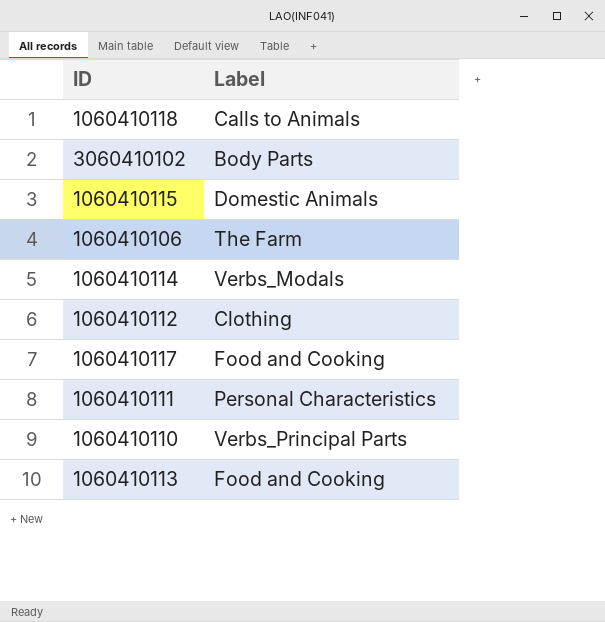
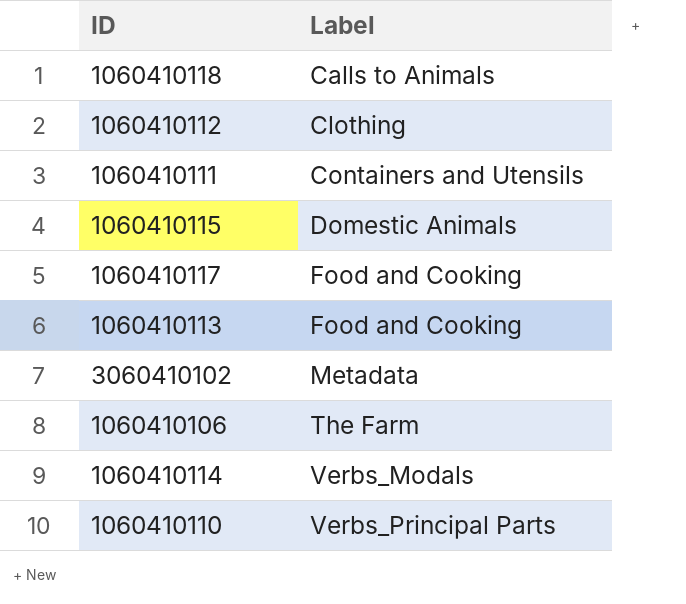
row order: none -> Label ascending
1060410111 | Label: Personal Characteristics -> Containers and Utensils
3060410102 | Label: Body Parts -> Metadata

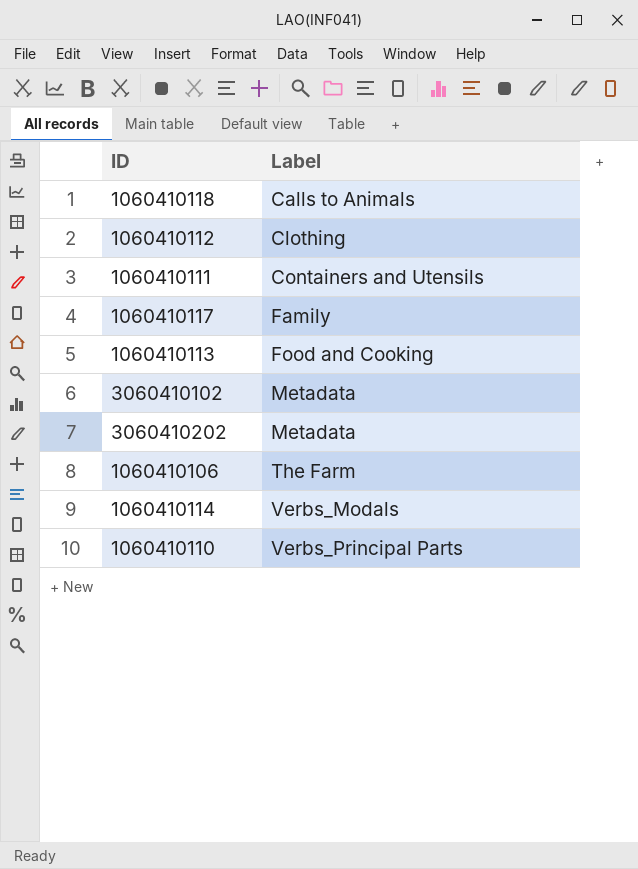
row 1060410115: Domestic Animals -> none
1060410117 | Label: Food and Cooking -> Family
row 3060410202: none -> Metadata

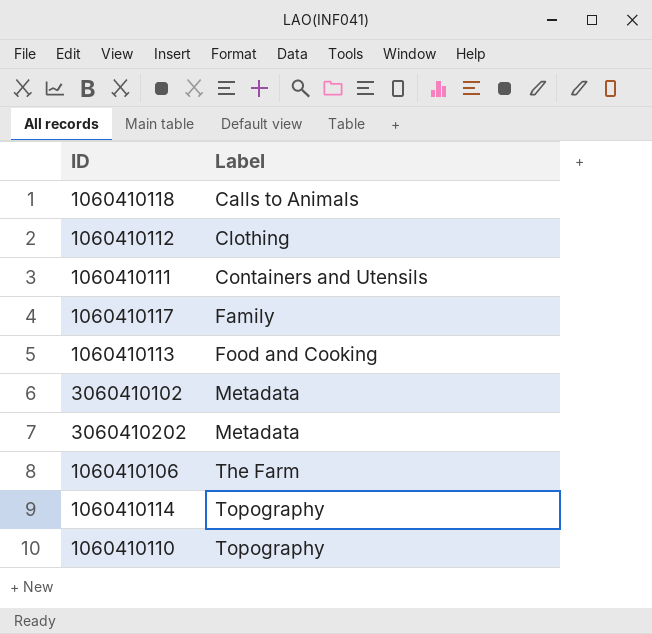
1060410114 | Label: Verbs_Modals -> Topography
1060410110 | Label: Verbs_Principal Parts -> Topography

